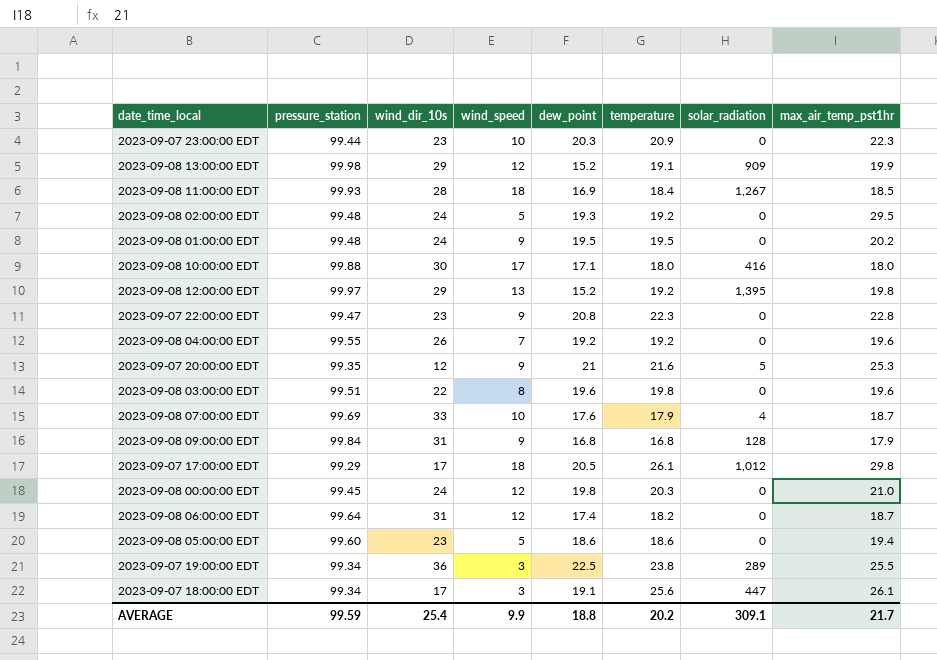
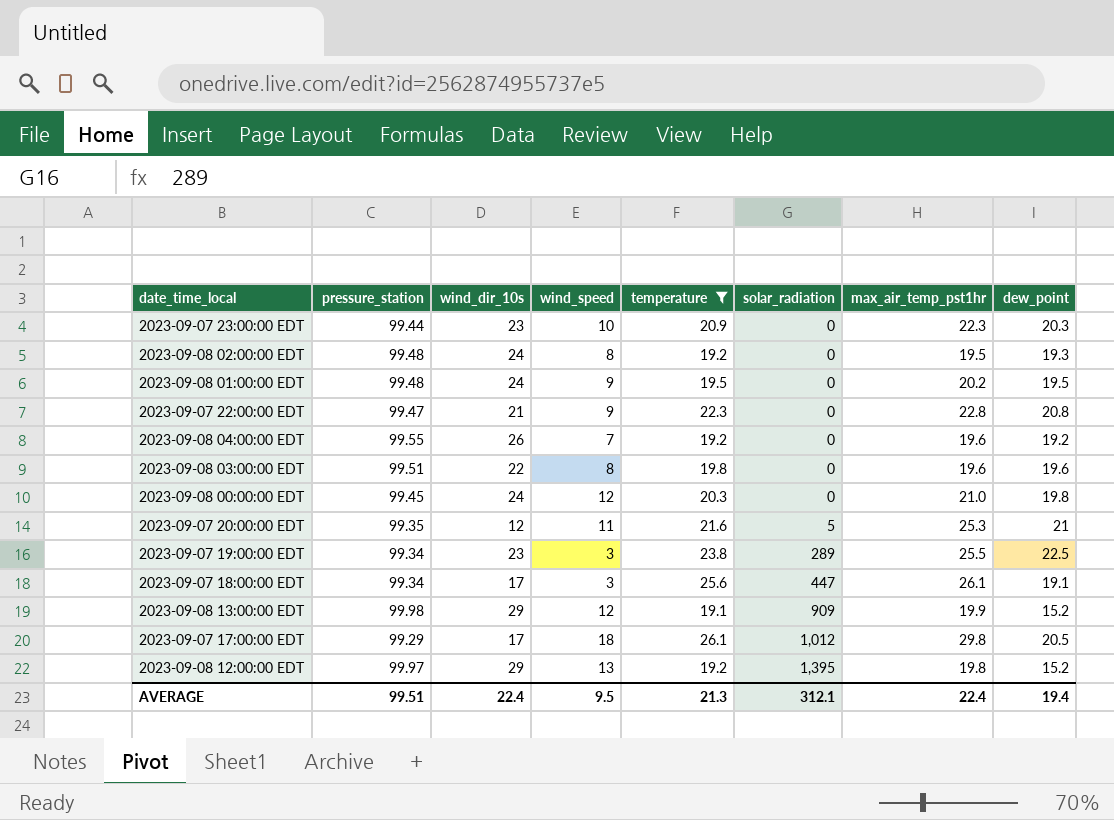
filter: none -> temperature >= 19.1
row order: none -> solar_radiation ascending
column dew_point | position: 5 -> 8
2023-09-08 02:00:00 EDT | wind_speed: 5 -> 8
2023-09-08 02:00:00 EDT | max_air_temp_pst1hr: 29.5 -> 19.5
2023-09-07 22:00:00 EDT | wind_dir_10s: 23 -> 21
2023-09-07 20:00:00 EDT | wind_speed: 9 -> 11
2023-09-07 19:00:00 EDT | wind_dir_10s: 36 -> 23
AVERAGE | pressure_station: 99.59 -> 99.51
AVERAGE | wind_dir_10s: 25.4 -> 22.4
AVERAGE | wind_speed: 9.9 -> 9.5
AVERAGE | temperature: 20.2 -> 21.3
AVERAGE | solar_radiation: 309.1 -> 312.1
AVERAGE | max_air_temp_pst1hr: 21.7 -> 22.4
AVERAGE | dew_point: 18.8 -> 19.4

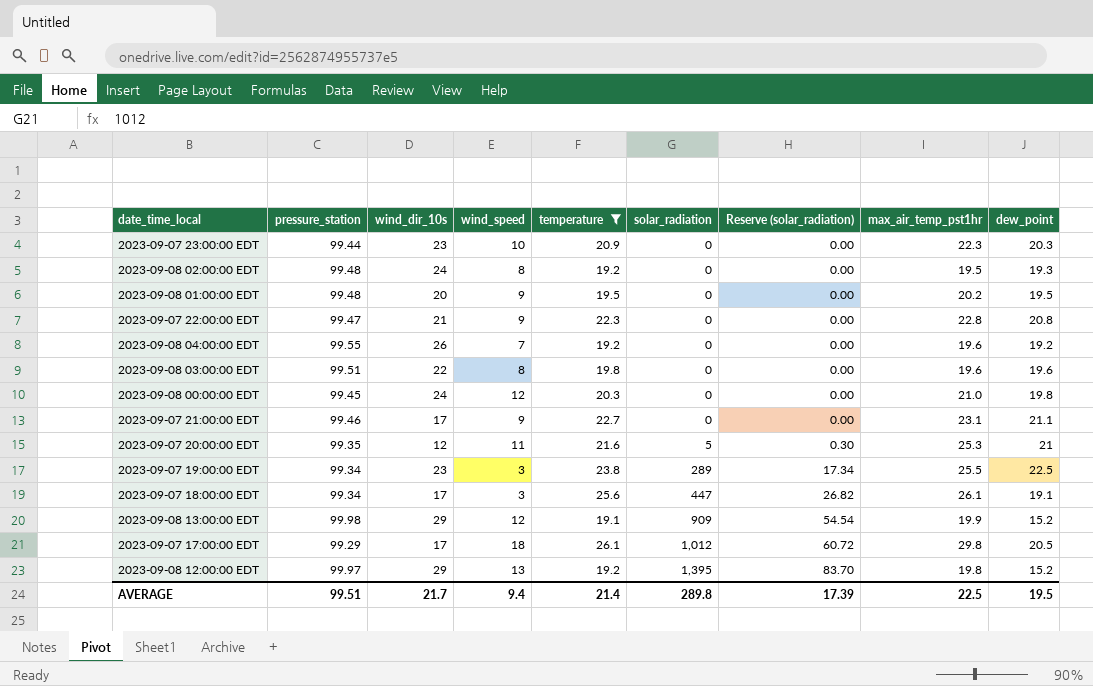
column Reserve (solar_radiation) | formula: none -> [solar_radiation] * 0.06
2023-09-08 01:00:00 EDT | wind_dir_10s: 24 -> 20
row 2023-09-07 21:00:00 EDT: none -> 99.46 | 17 | 9 | 22.7 | 0 | 0.00 | 23.1 | 21.1
AVERAGE | wind_dir_10s: 22.4 -> 21.7
AVERAGE | wind_speed: 9.5 -> 9.4
AVERAGE | temperature: 21.3 -> 21.4
AVERAGE | solar_radiation: 312.1 -> 289.8
AVERAGE | max_air_temp_pst1hr: 22.4 -> 22.5
AVERAGE | dew_point: 19.4 -> 19.5

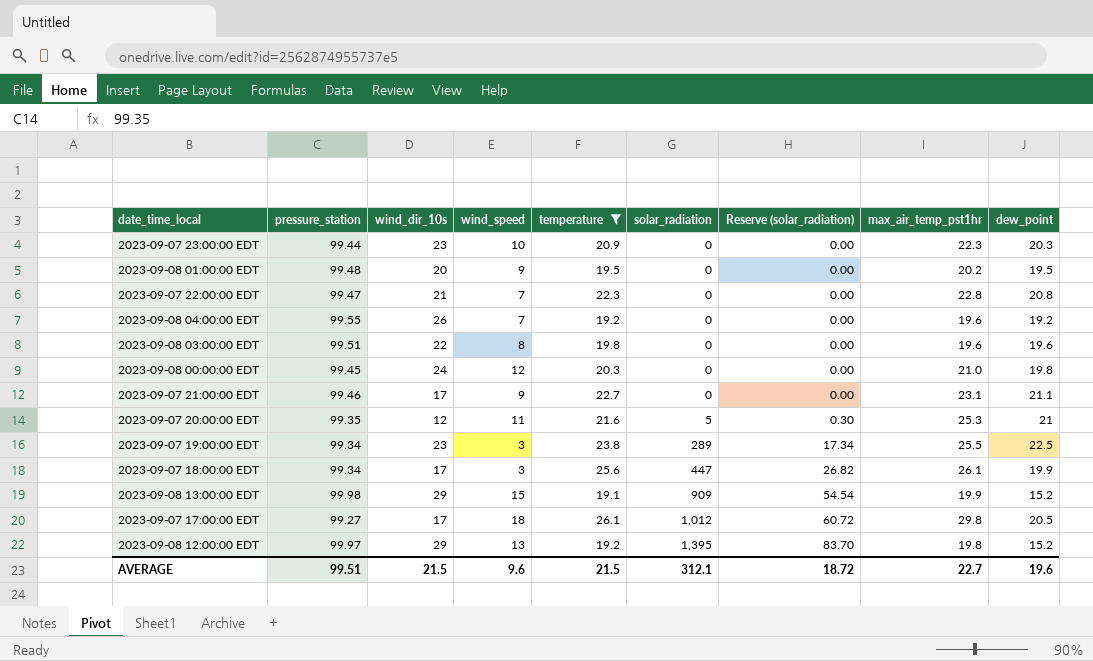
row 2023-09-08 02:00:00 EDT: 99.48 | 24 | 8 | 19.2 | 0 | 0.00 | 19.5 | 19.3 -> none
2023-09-07 22:00:00 EDT | wind_speed: 9 -> 7
2023-09-07 18:00:00 EDT | dew_point: 19.1 -> 19.9
2023-09-08 13:00:00 EDT | wind_speed: 12 -> 15
2023-09-07 17:00:00 EDT | pressure_station: 99.29 -> 99.27
AVERAGE | wind_dir_10s: 21.7 -> 21.5
AVERAGE | wind_speed: 9.4 -> 9.6
AVERAGE | temperature: 21.4 -> 21.5
AVERAGE | solar_radiation: 289.8 -> 312.1
AVERAGE | Reserve (solar_radiation): 17.39 -> 18.72
AVERAGE | max_air_temp_pst1hr: 22.5 -> 22.7
AVERAGE | dew_point: 19.5 -> 19.6

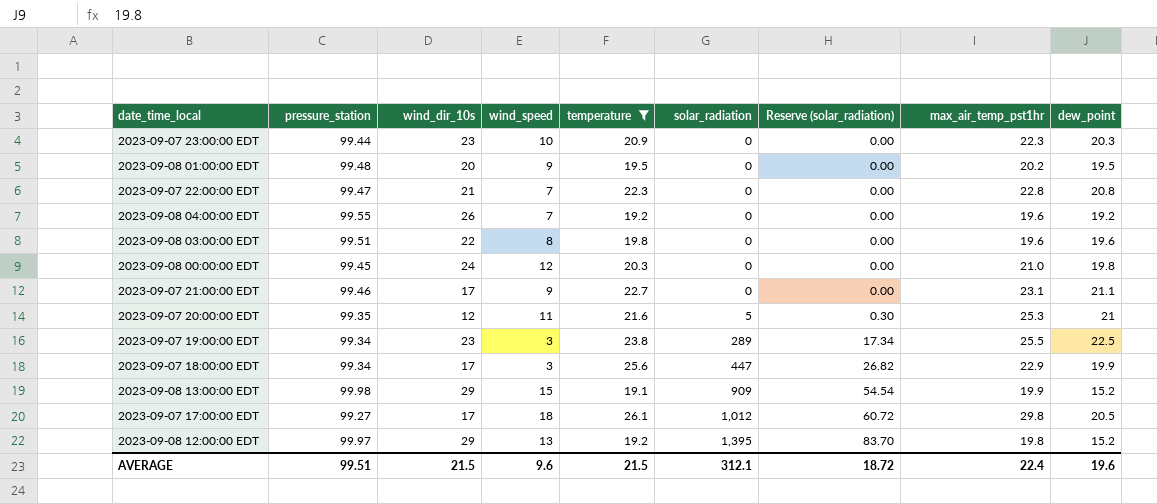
2023-09-07 18:00:00 EDT | max_air_temp_pst1hr: 26.1 -> 22.9
AVERAGE | max_air_temp_pst1hr: 22.7 -> 22.4

